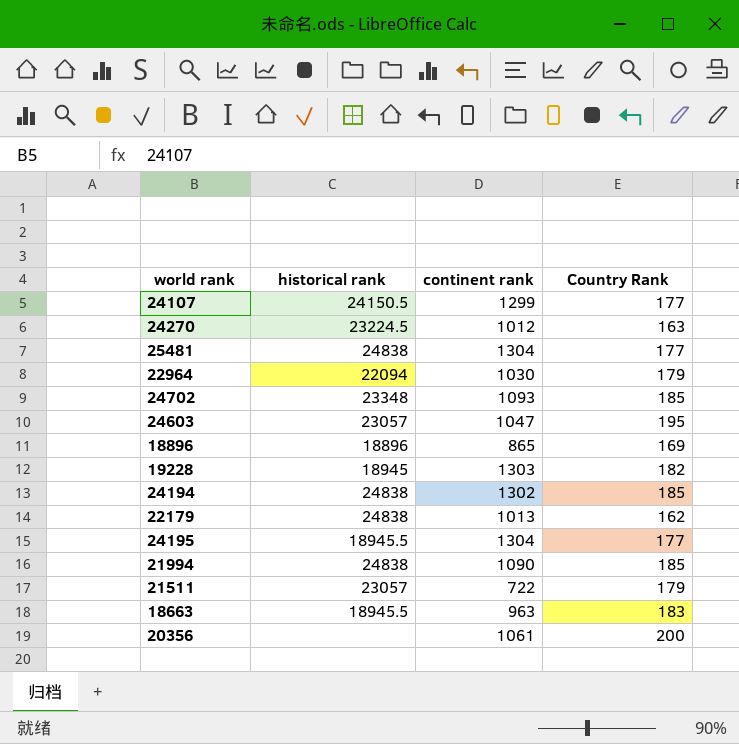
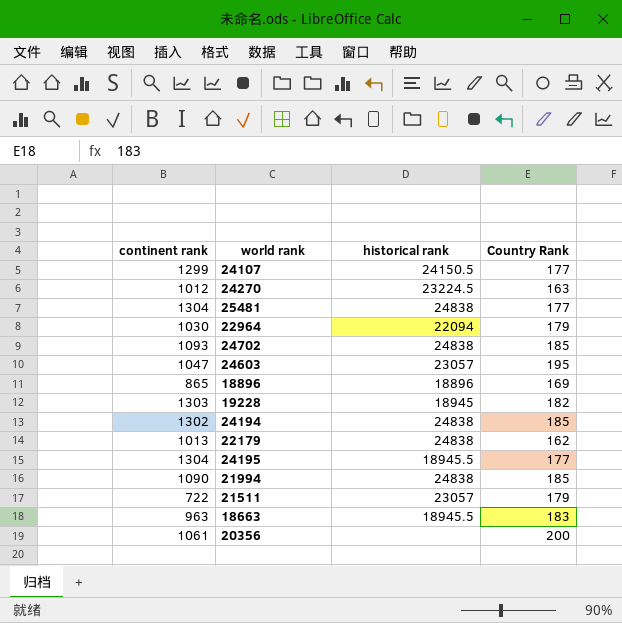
column continent rank | position: 3 -> 1
24702 | historical rank: 23348 -> 24838

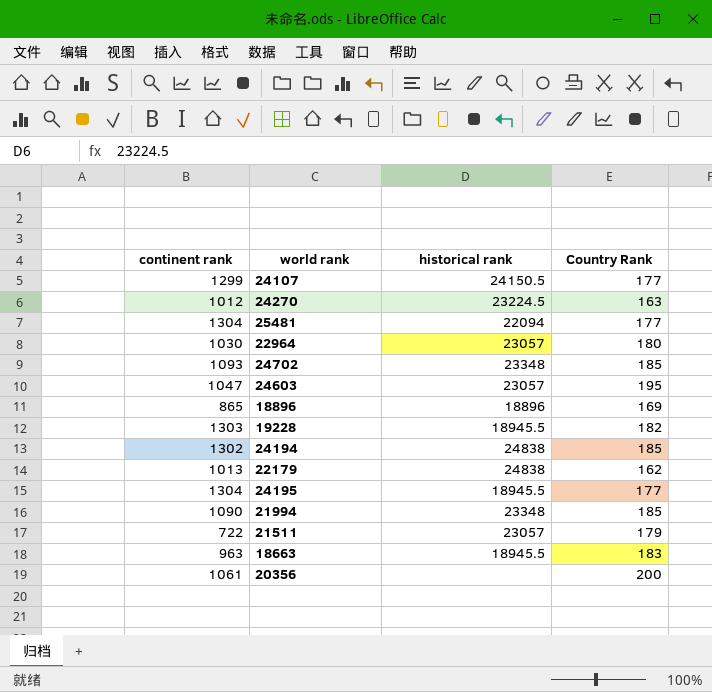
25481 | historical rank: 24838 -> 22094
22964 | historical rank: 22094 -> 23057
22964 | Country Rank: 179 -> 180
24702 | historical rank: 24838 -> 23348
19228 | historical rank: 18945 -> 18945.5
21994 | historical rank: 24838 -> 23348

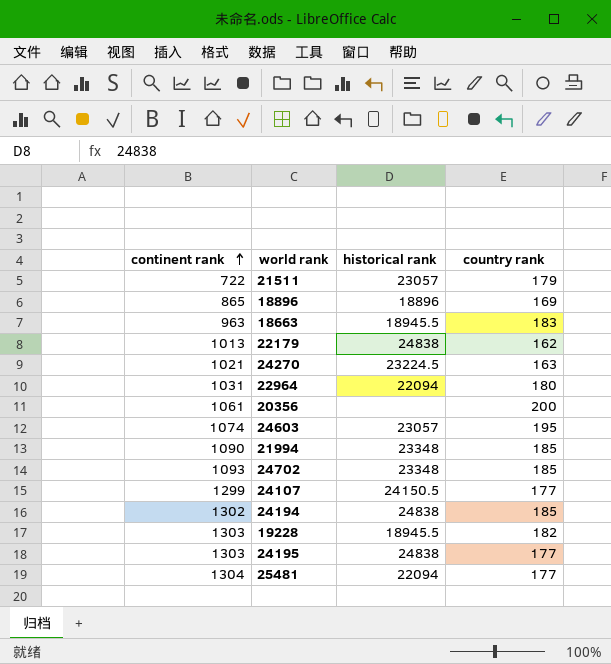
row order: none -> continent rank ascending
column name: Country Rank -> country rank
24270 | continent rank: 1012 -> 1021
22964 | continent rank: 1030 -> 1031
22964 | historical rank: 23057 -> 22094
24603 | continent rank: 1047 -> 1074
24195 | continent rank: 1304 -> 1303
24195 | historical rank: 18945.5 -> 24838

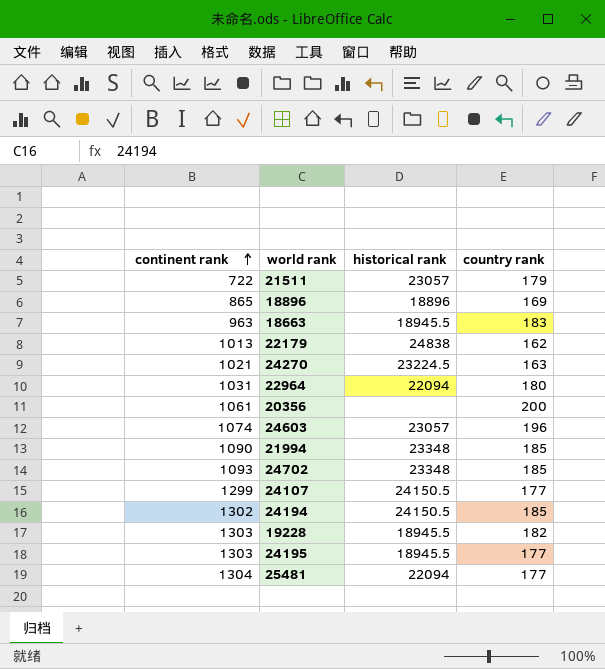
24603 | country rank: 195 -> 196
24194 | historical rank: 24838 -> 24150.5
24195 | historical rank: 24838 -> 18945.5

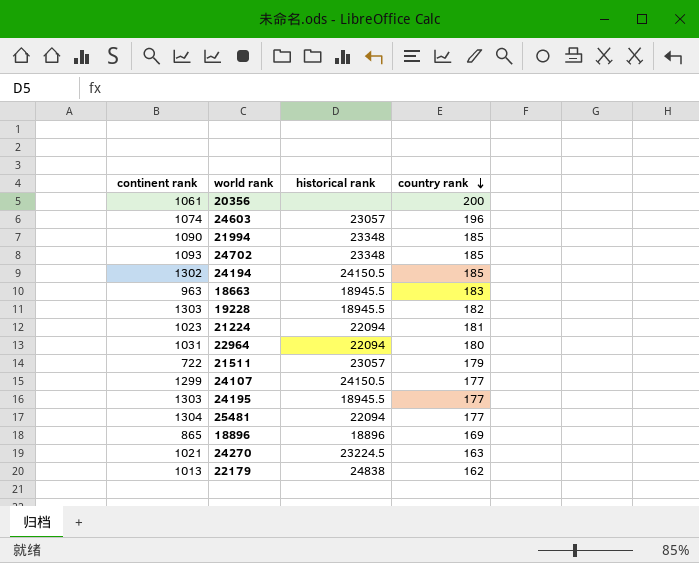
row order: continent rank ascending -> country rank descending
row 21224: none -> 1023 | 22094 | 181

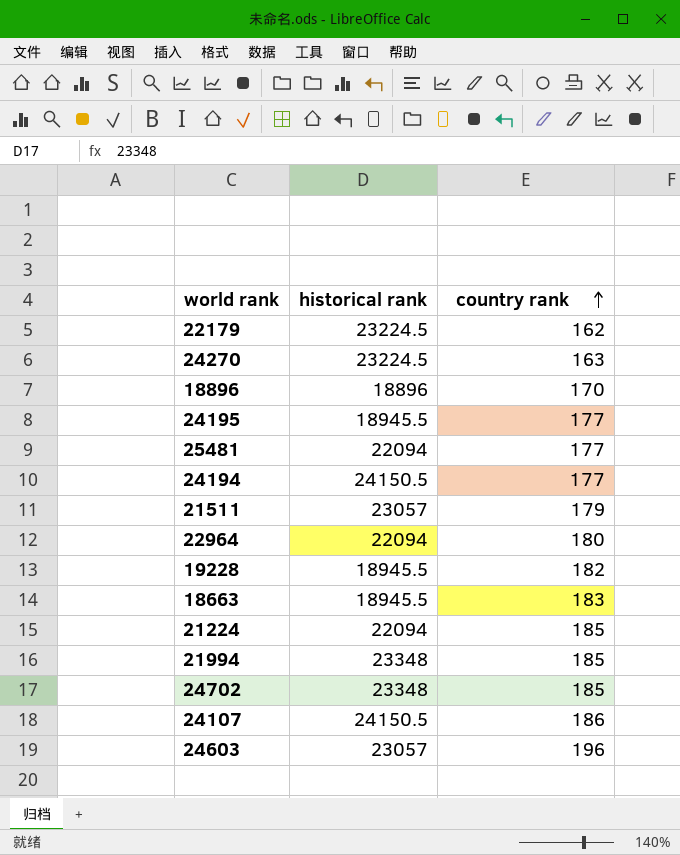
row order: country rank descending -> country rank ascending
column continent rank | position: 1 -> none
row 20356: 1061 | none | 200 -> none
22179 | historical rank: 24838 -> 23224.5
18896 | country rank: 169 -> 170
24194 | country rank: 185 -> 177
21224 | country rank: 181 -> 185
24107 | country rank: 177 -> 186

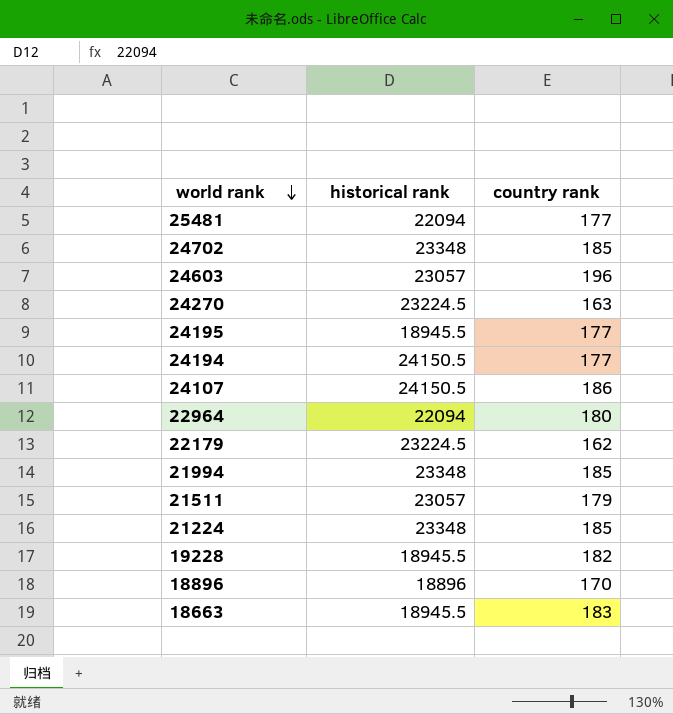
row order: country rank ascending -> world rank descending
21224 | historical rank: 22094 -> 23348

